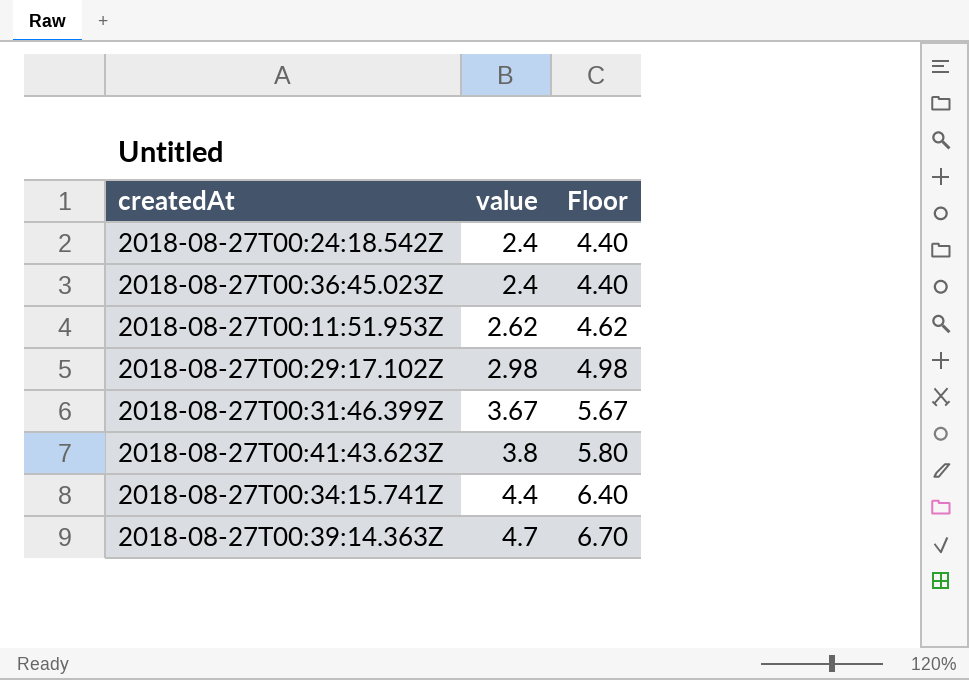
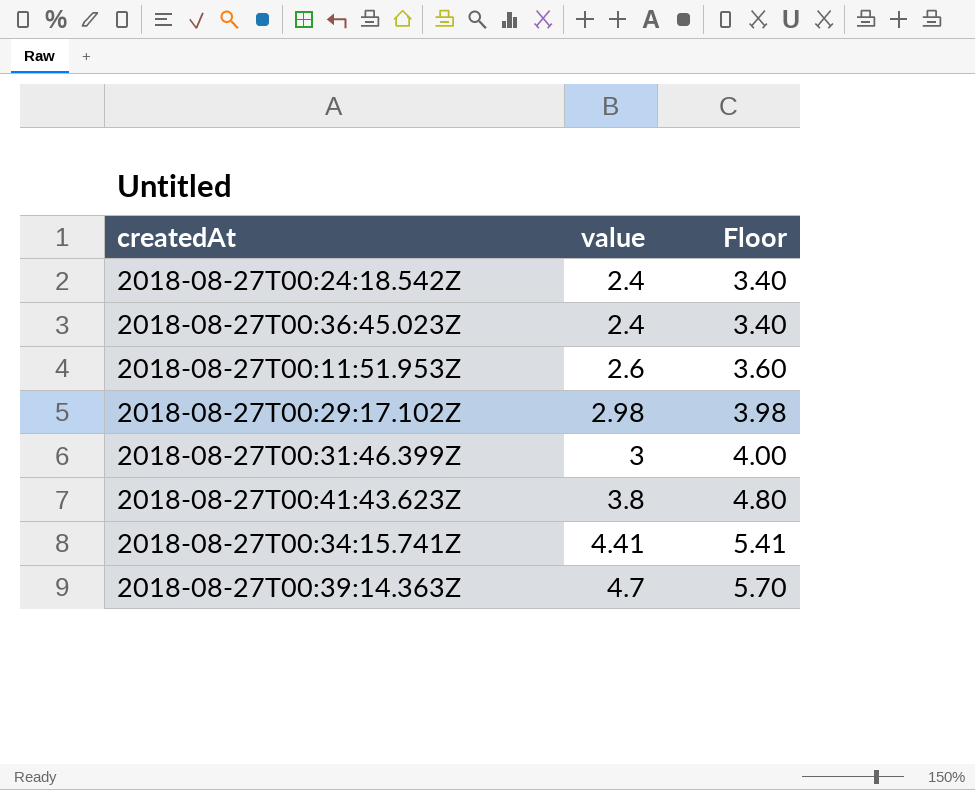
column Floor | formula: [value] + 2 -> [value] + 1
2018-08-27T00:11:51.953Z | value: 2.62 -> 2.6
2018-08-27T00:31:46.399Z | value: 3.67 -> 3
2018-08-27T00:34:15.741Z | value: 4.4 -> 4.41

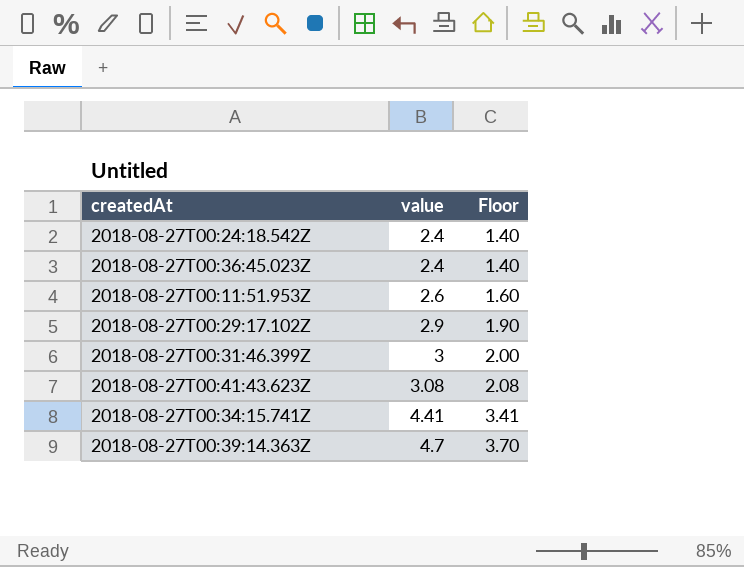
column Floor | formula: [value] + 1 -> [value] - 1
2018-08-27T00:29:17.102Z | value: 2.98 -> 2.9
2018-08-27T00:41:43.623Z | value: 3.8 -> 3.08

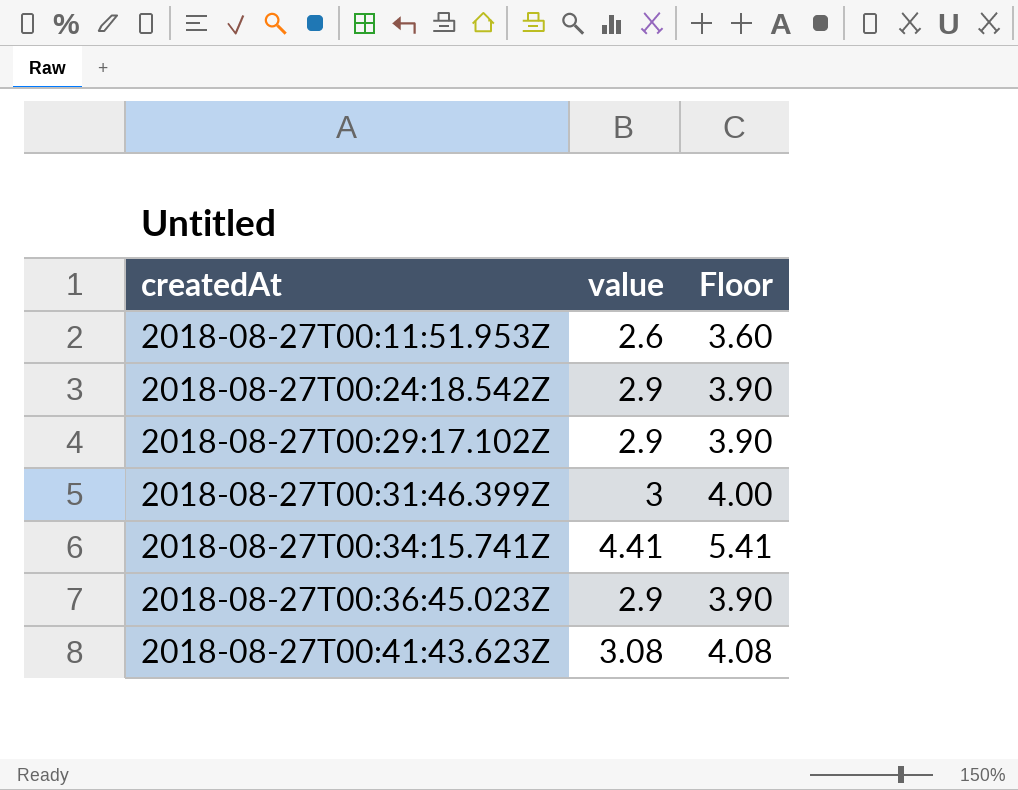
row order: value ascending -> createdAt ascending
column Floor | formula: [value] - 1 -> [value] + 1
row 2018-08-27T00:39:14.363Z: 4.7 | 3.70 -> none
2018-08-27T00:24:18.542Z | value: 2.4 -> 2.9
2018-08-27T00:36:45.023Z | value: 2.4 -> 2.9

